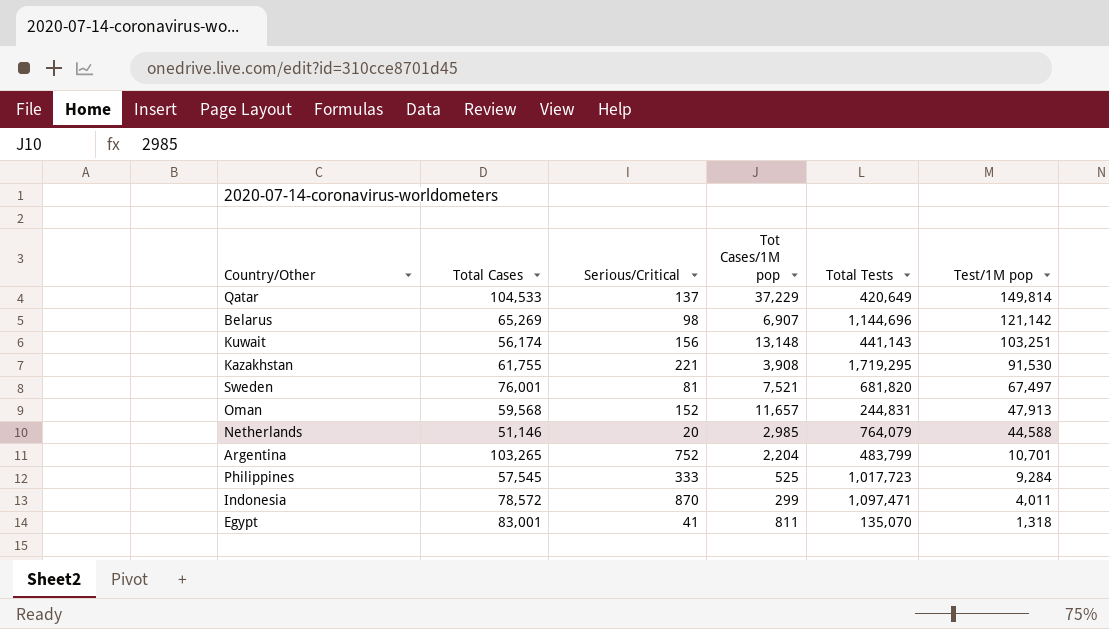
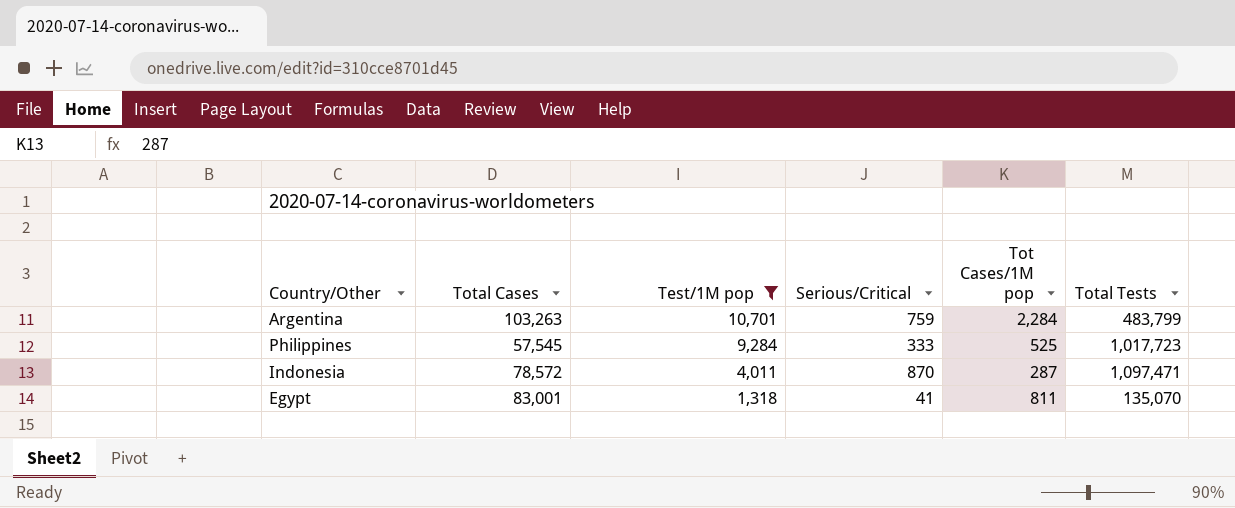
filter: none -> Test/1M pop <= 10,701
column Test/1M pop | position: 6 -> 3
Argentina | Total Cases: 103,265 -> 103,263
Argentina | Serious/Critical: 752 -> 759
Argentina | Tot Cases/1M pop: 2,204 -> 2,284
Indonesia | Tot Cases/1M pop: 299 -> 287

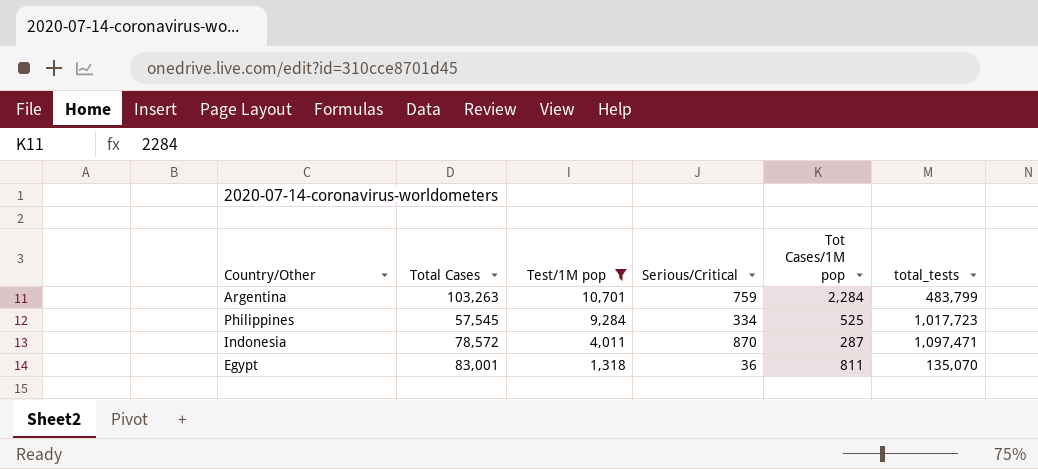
column name: Total Tests -> total_tests
Philippines | Serious/Critical: 333 -> 334
Egypt | Serious/Critical: 41 -> 36

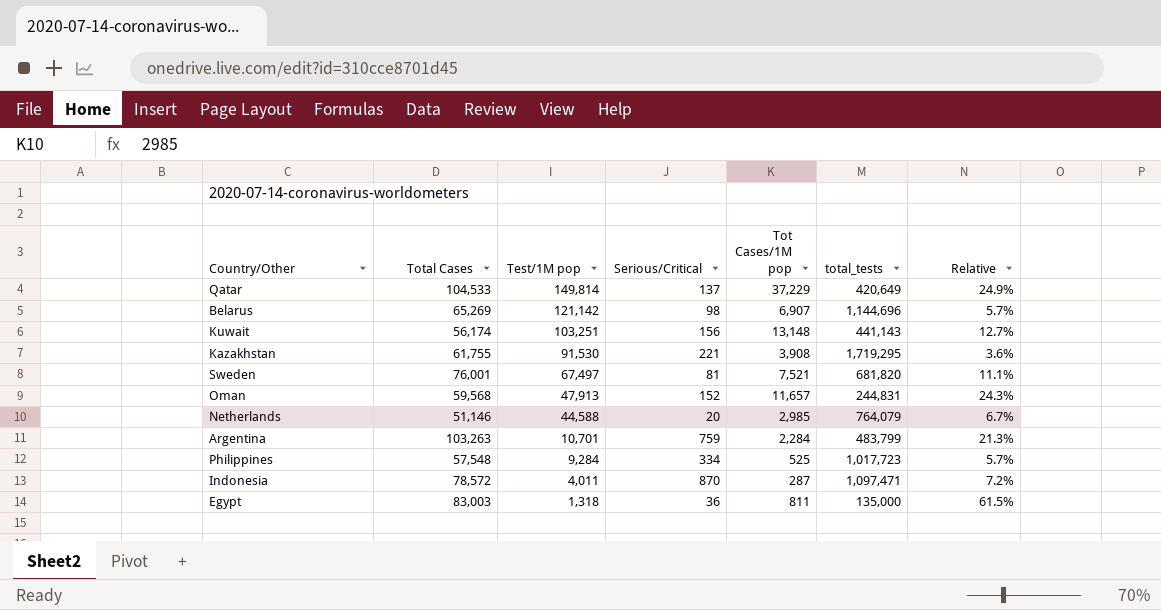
filter: Test/1M pop <= 10,701 -> none
column Relative | formula: none -> [Total Cases] / [total_tests]
Philippines | Total Cases: 57,545 -> 57,548
Egypt | Total Cases: 83,001 -> 83,003
Egypt | total_tests: 135,070 -> 135,000

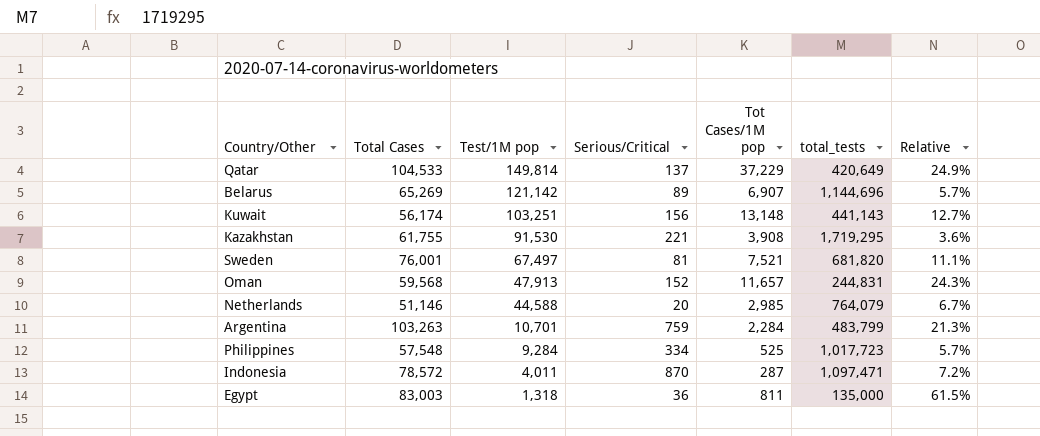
Belarus | Serious/Critical: 98 -> 89

